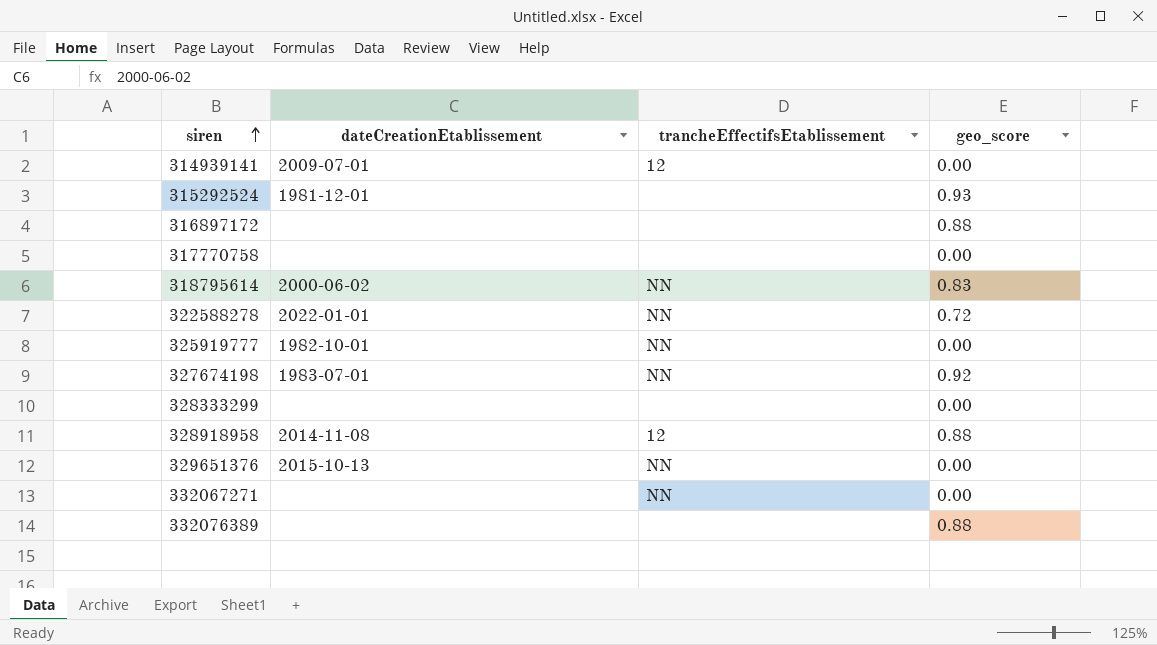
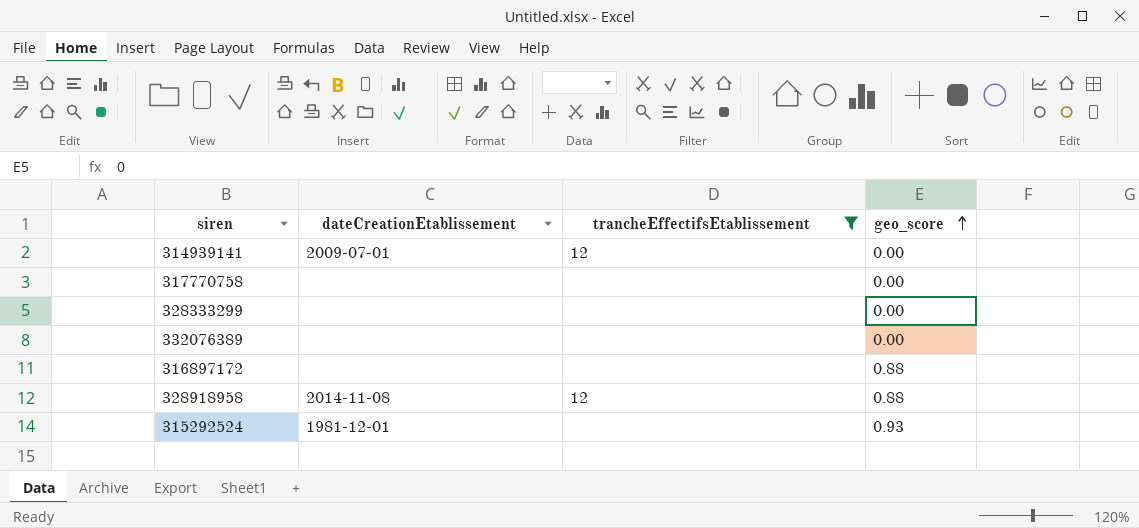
filter: none -> trancheEffectifsEtablissement != NN
row order: siren ascending -> geo_score ascending
332076389 | geo_score: 0.88 -> 0.00

